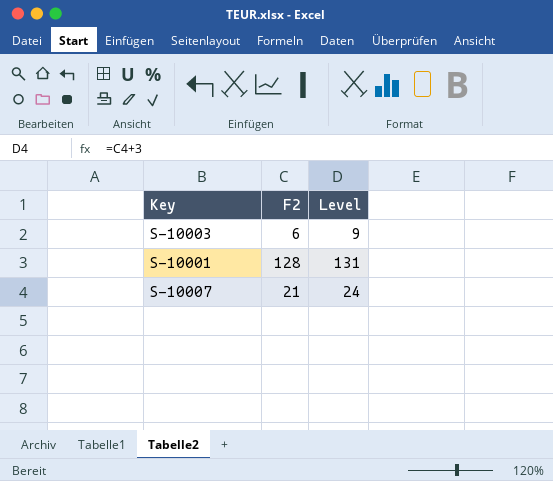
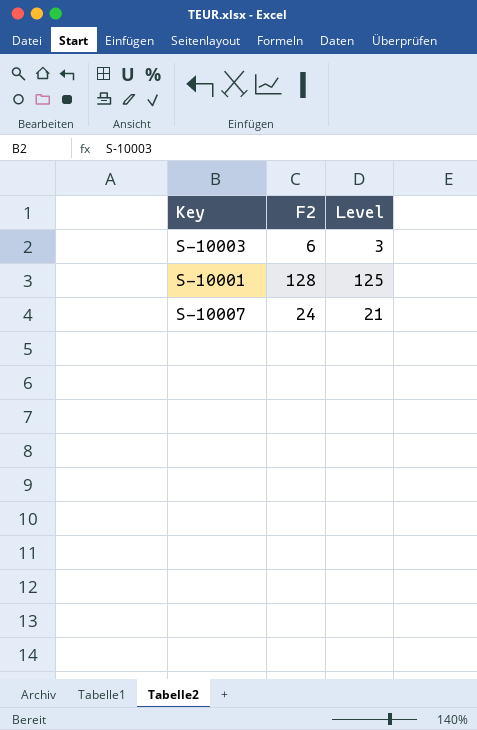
column Level | formula: [F2] + 3 -> [F2] - 3
S-10007 | F2: 21 -> 24

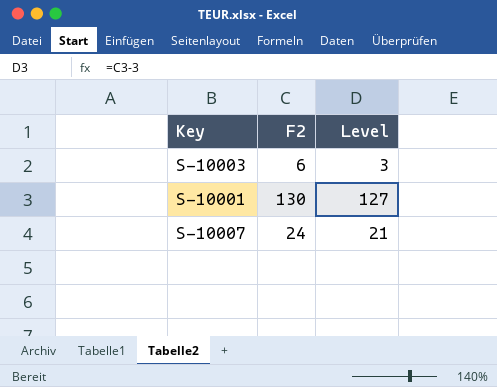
S-10001 | F2: 128 -> 130
S-10001 | Level: 125 -> 127

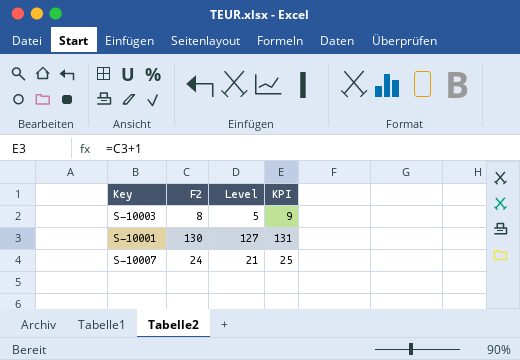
column KPI | formula: none -> [F2] + 1
S-10003 | F2: 6 -> 8
S-10003 | Level: 3 -> 5

